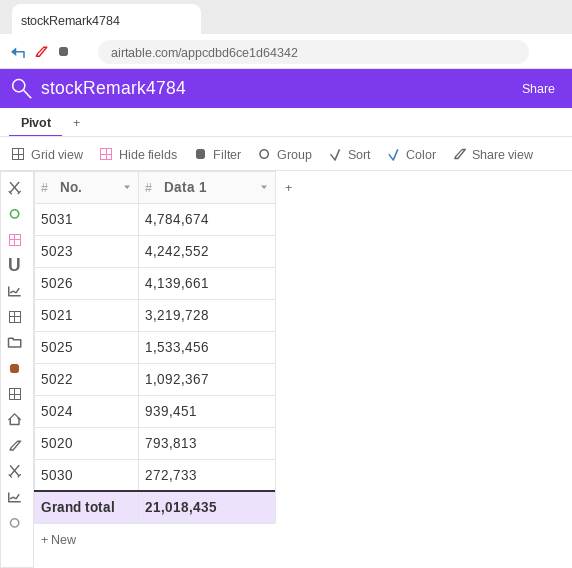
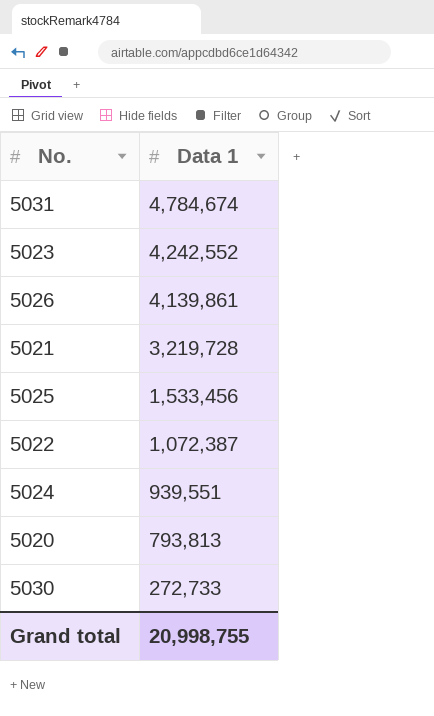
5026 | Data 1: 4,139,661 -> 4,139,861
5022 | Data 1: 1,092,367 -> 1,072,387
5024 | Data 1: 939,451 -> 939,551
Grand total | Data 1: 21,018,435 -> 20,998,755

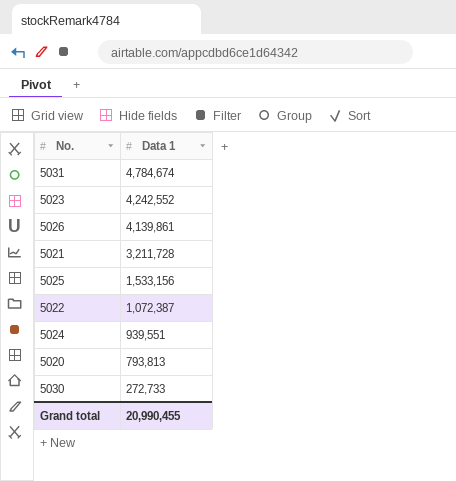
5021 | Data 1: 3,219,728 -> 3,211,728
5025 | Data 1: 1,533,456 -> 1,533,156
Grand total | Data 1: 20,998,755 -> 20,990,455

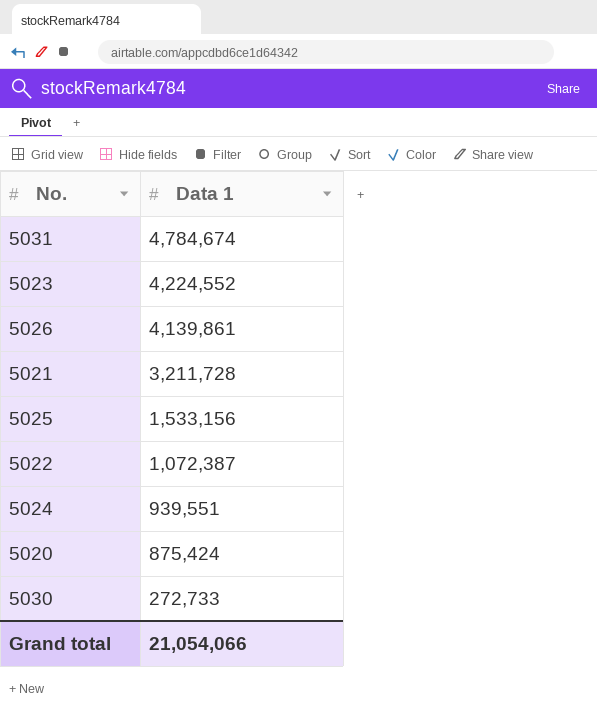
5023 | Data 1: 4,242,552 -> 4,224,552
5020 | Data 1: 793,813 -> 875,424
Grand total | Data 1: 20,990,455 -> 21,054,066

